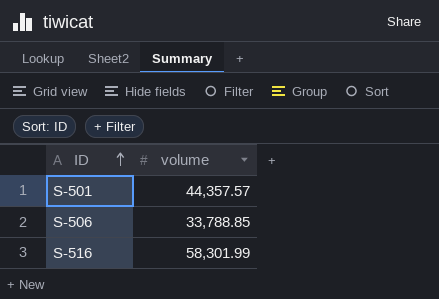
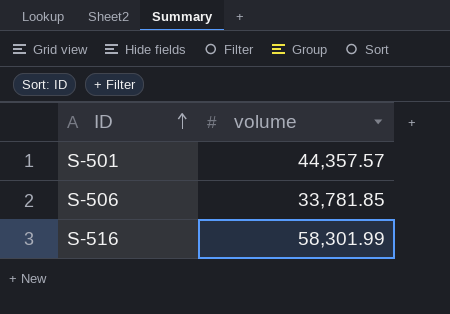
S-506 | volume: 33,788.85 -> 33,781.85

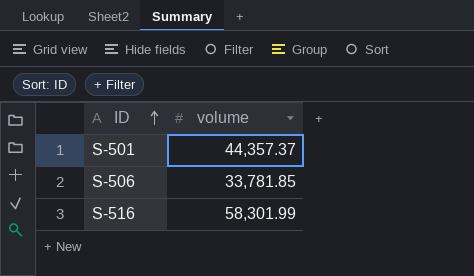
S-501 | volume: 44,357.57 -> 44,357.37

